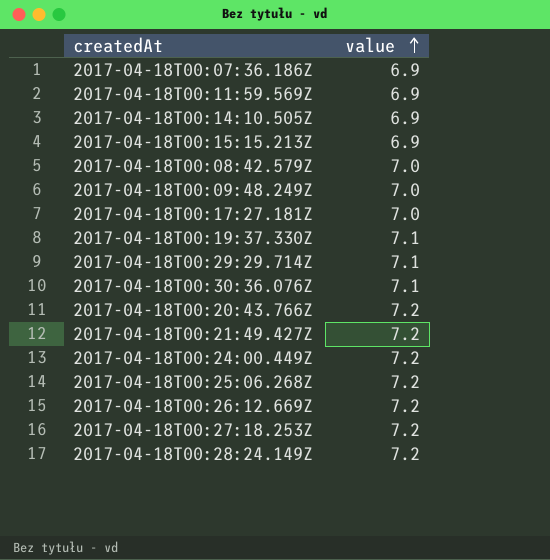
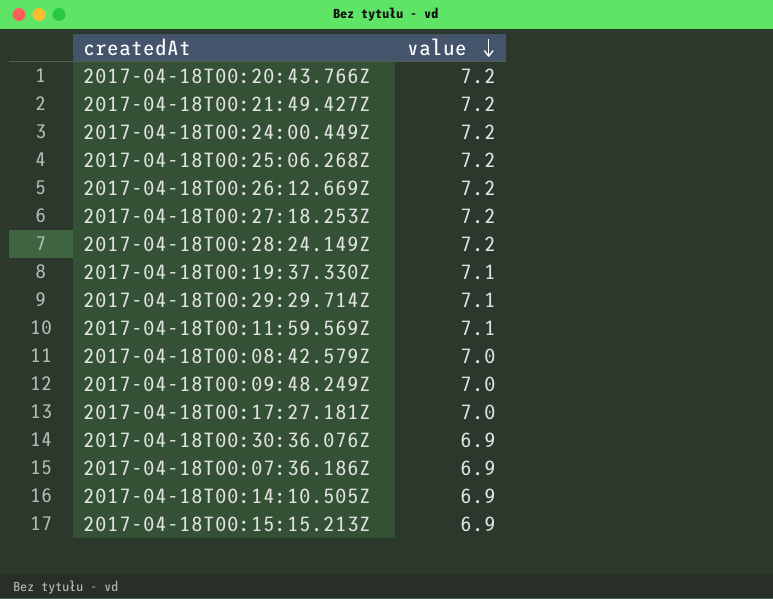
row order: value ascending -> value descending
2017-04-18T00:11:59.569Z | value: 6.9 -> 7.1
2017-04-18T00:30:36.076Z | value: 7.1 -> 6.9

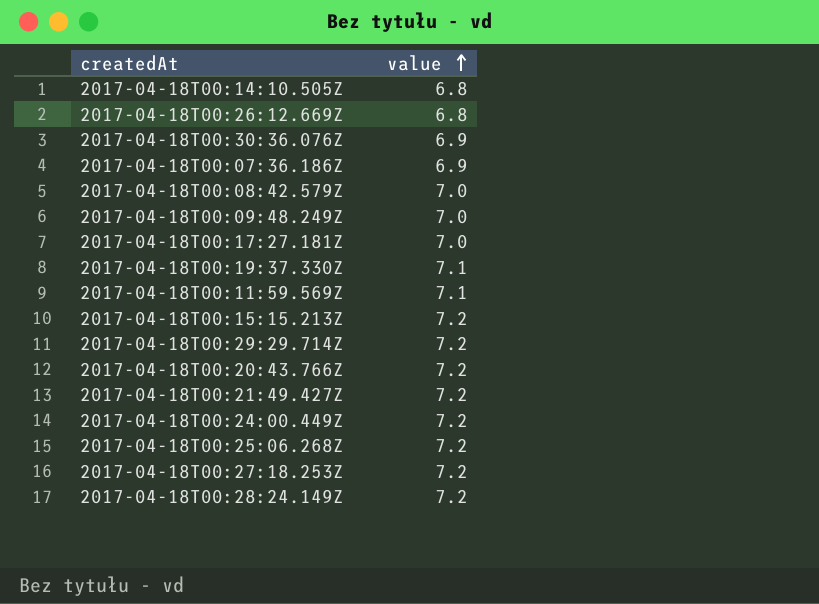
row order: value descending -> value ascending
2017-04-18T00:14:10.505Z | value: 6.9 -> 6.8
2017-04-18T00:26:12.669Z | value: 7.2 -> 6.8
2017-04-18T00:15:15.213Z | value: 6.9 -> 7.2
2017-04-18T00:29:29.714Z | value: 7.1 -> 7.2

